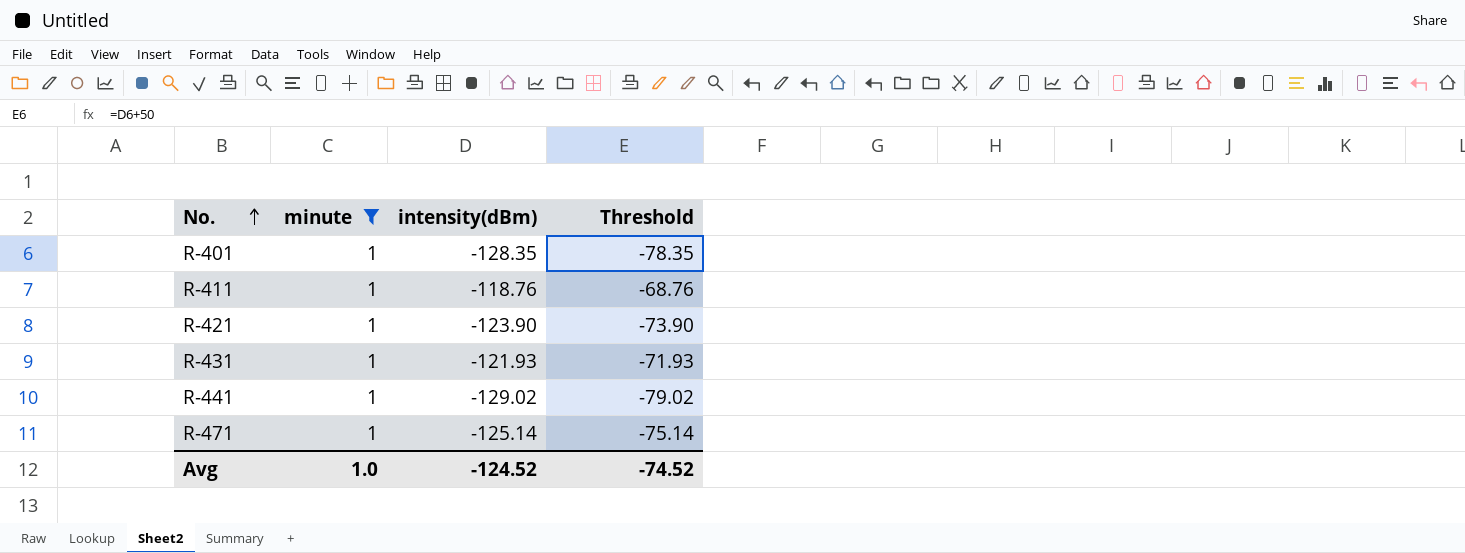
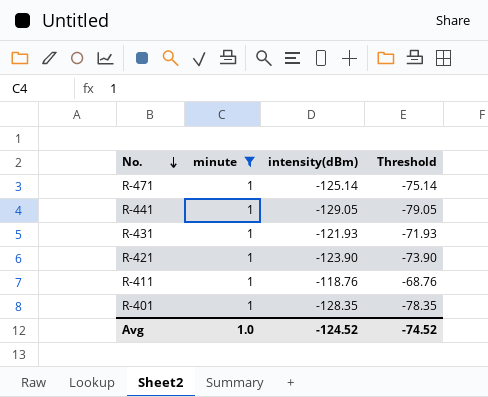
row order: No. ascending -> No. descending
R-441 | intensity(dBm): -129.02 -> -129.05
R-441 | Threshold: -79.02 -> -79.05

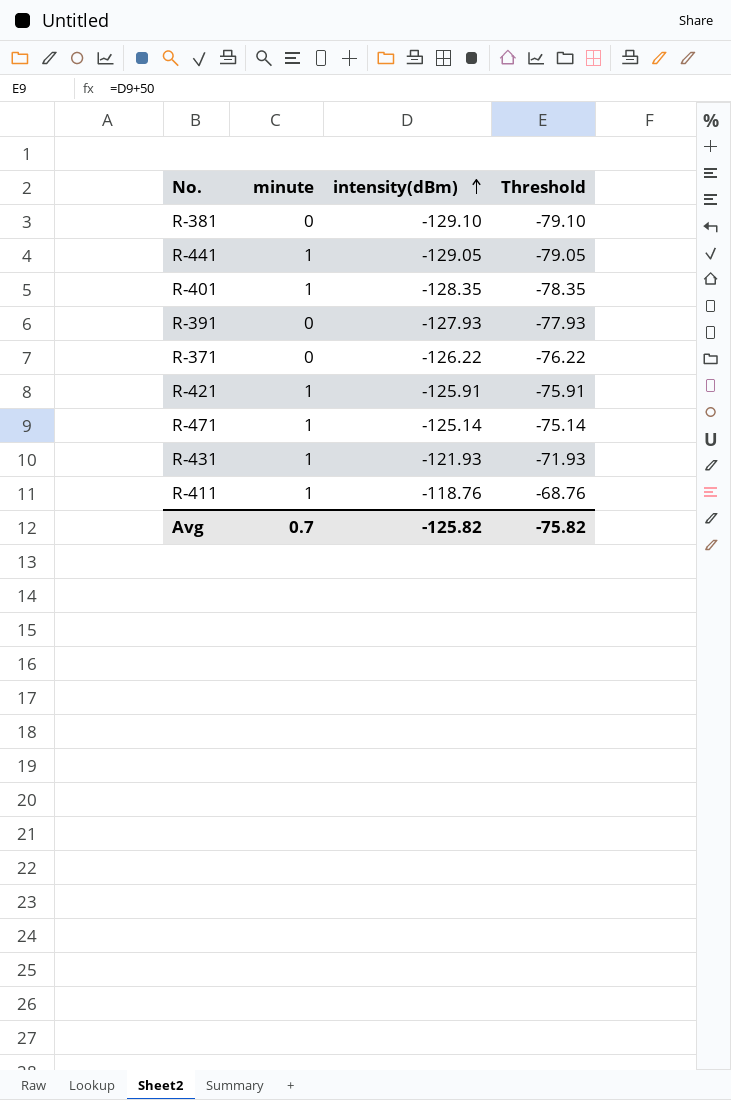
filter: minute = 1 -> none
row order: No. descending -> intensity(dBm) ascending
R-421 | intensity(dBm): -123.90 -> -125.91
R-421 | Threshold: -73.90 -> -75.91
Avg | minute: 1.0 -> 0.7
Avg | intensity(dBm): -124.52 -> -125.82
Avg | Threshold: -74.52 -> -75.82

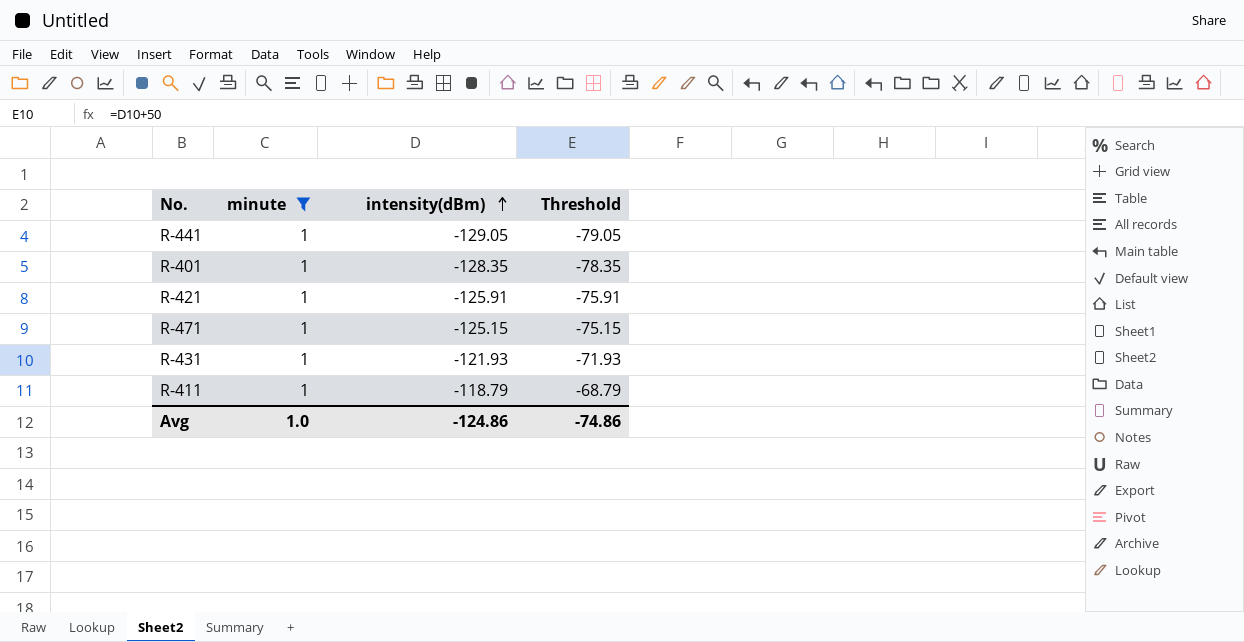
filter: none -> minute = 1
R-471 | intensity(dBm): -125.14 -> -125.15
R-471 | Threshold: -75.14 -> -75.15
R-411 | intensity(dBm): -118.76 -> -118.79
R-411 | Threshold: -68.76 -> -68.79
Avg | minute: 0.7 -> 1.0
Avg | intensity(dBm): -125.82 -> -124.86
Avg | Threshold: -75.82 -> -74.86

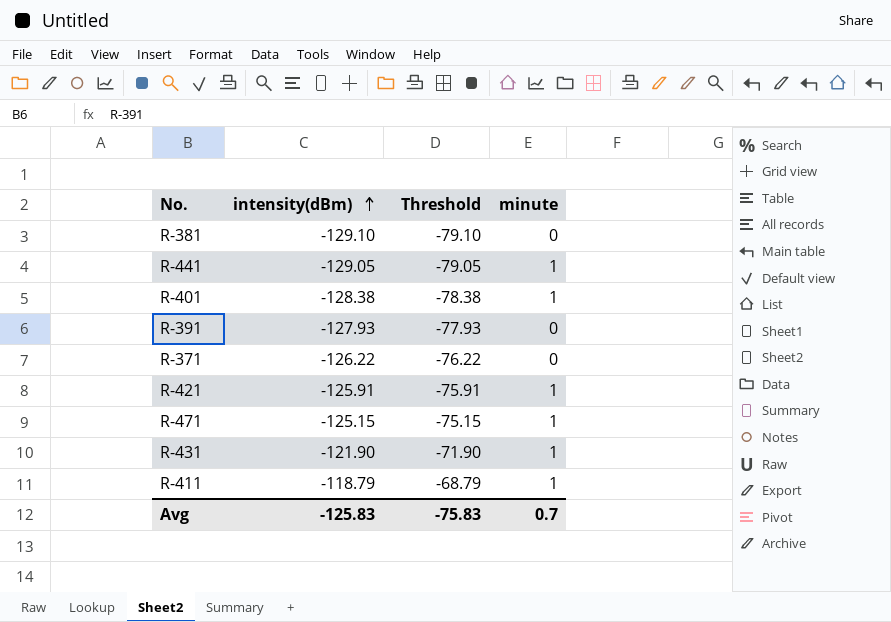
filter: minute = 1 -> none
column minute | position: 2 -> 4
R-401 | intensity(dBm): -128.35 -> -128.38
R-401 | Threshold: -78.35 -> -78.38
R-431 | intensity(dBm): -121.93 -> -121.90
R-431 | Threshold: -71.93 -> -71.90
Avg | intensity(dBm): -124.86 -> -125.83
Avg | Threshold: -74.86 -> -75.83
Avg | minute: 1.0 -> 0.7

